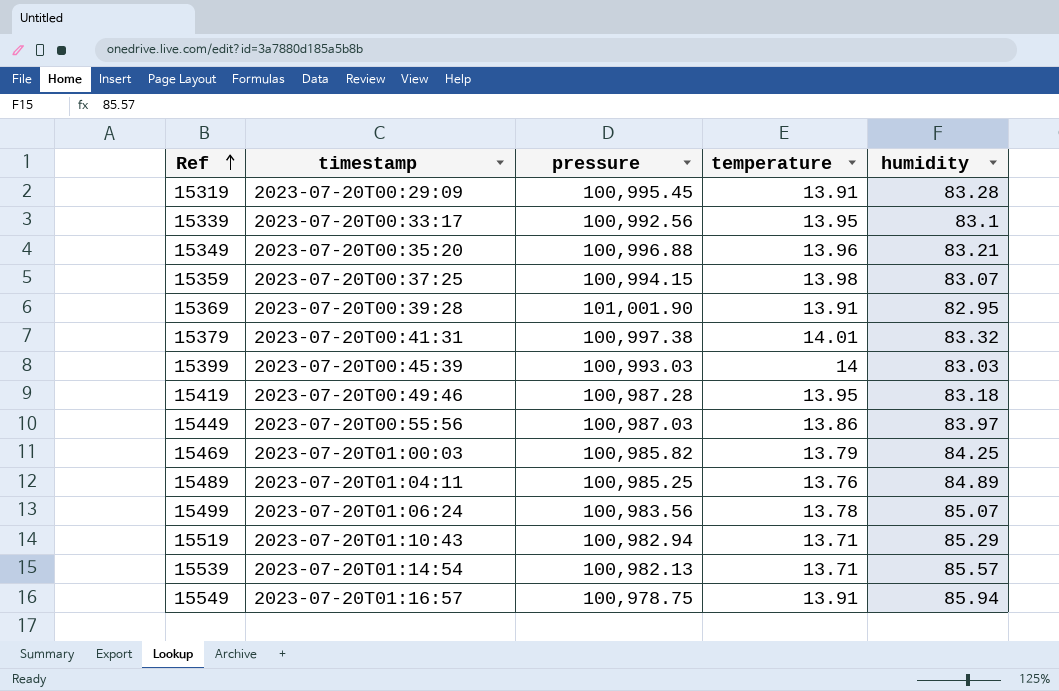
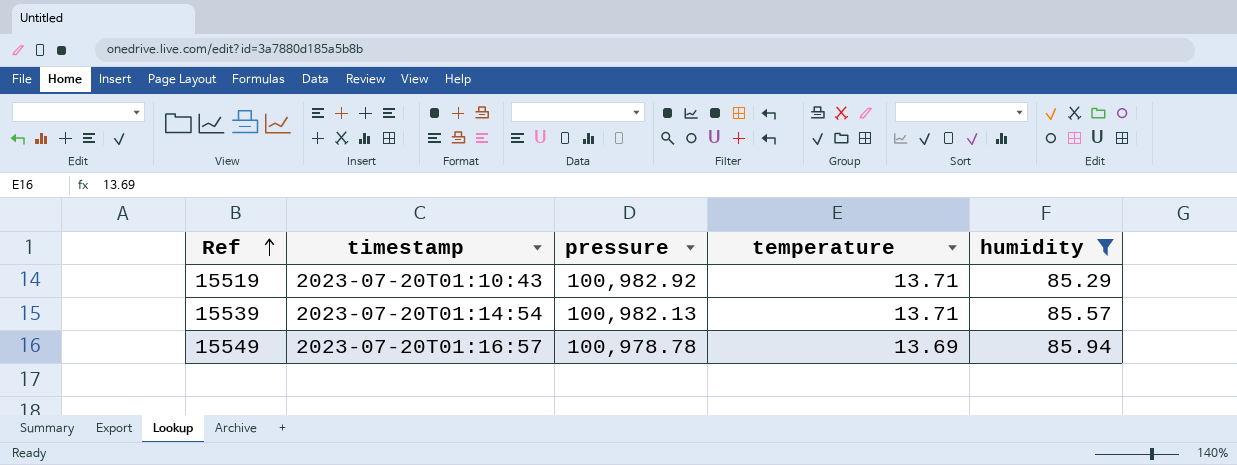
filter: none -> humidity >= 85.29
15519 | pressure: 100,982.94 -> 100,982.92
15549 | pressure: 100,978.75 -> 100,978.78
15549 | temperature: 13.91 -> 13.69

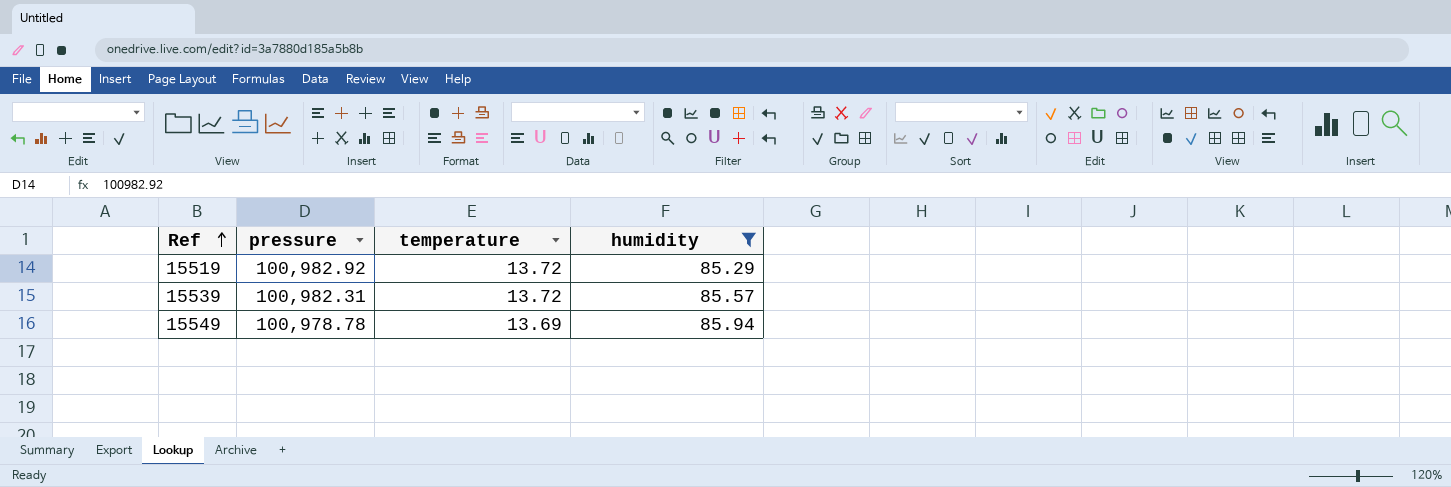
column timestamp | position: 2 -> none
15519 | temperature: 13.71 -> 13.72
15539 | pressure: 100,982.13 -> 100,982.31
15539 | temperature: 13.71 -> 13.72

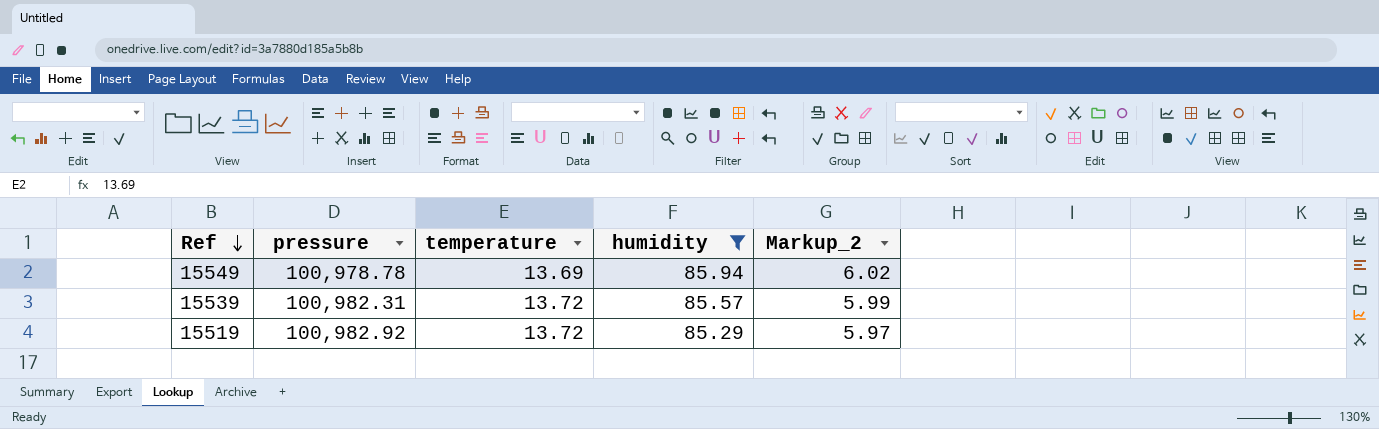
row order: Ref ascending -> Ref descending
column Markup_2 | formula: none -> [humidity] * 0.07

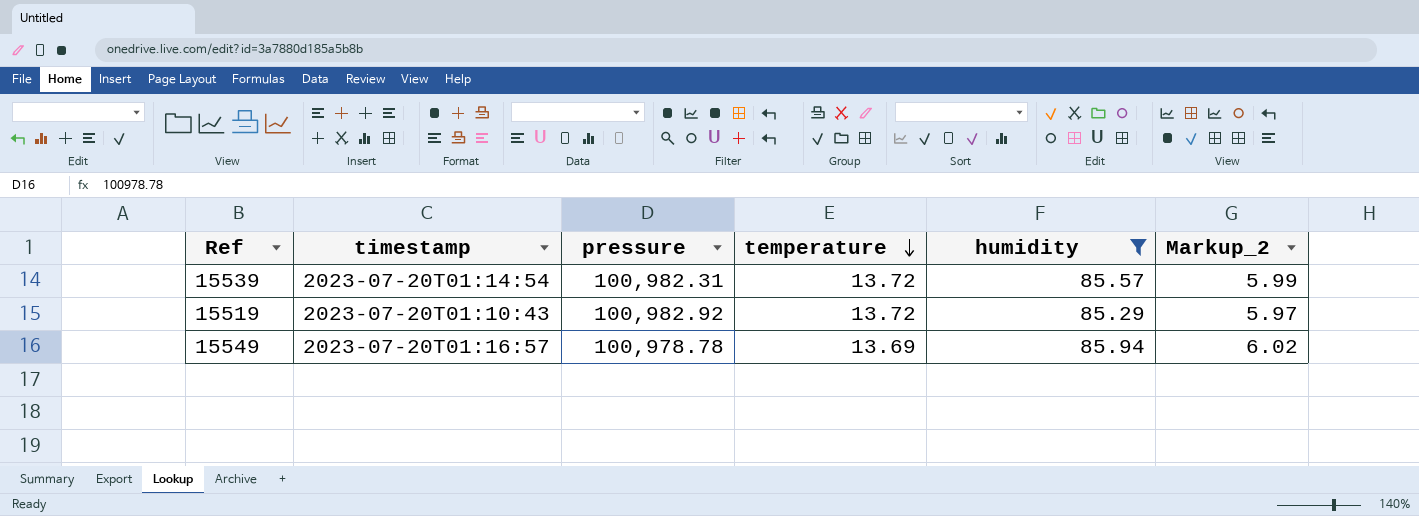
row order: Ref descending -> temperature descending
column timestamp | position: none -> 2

